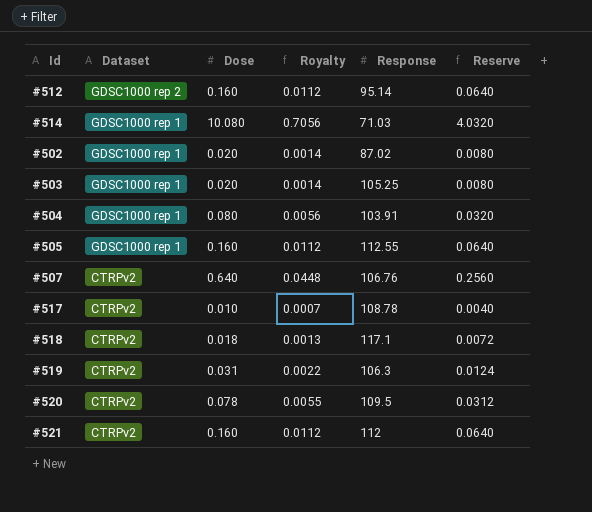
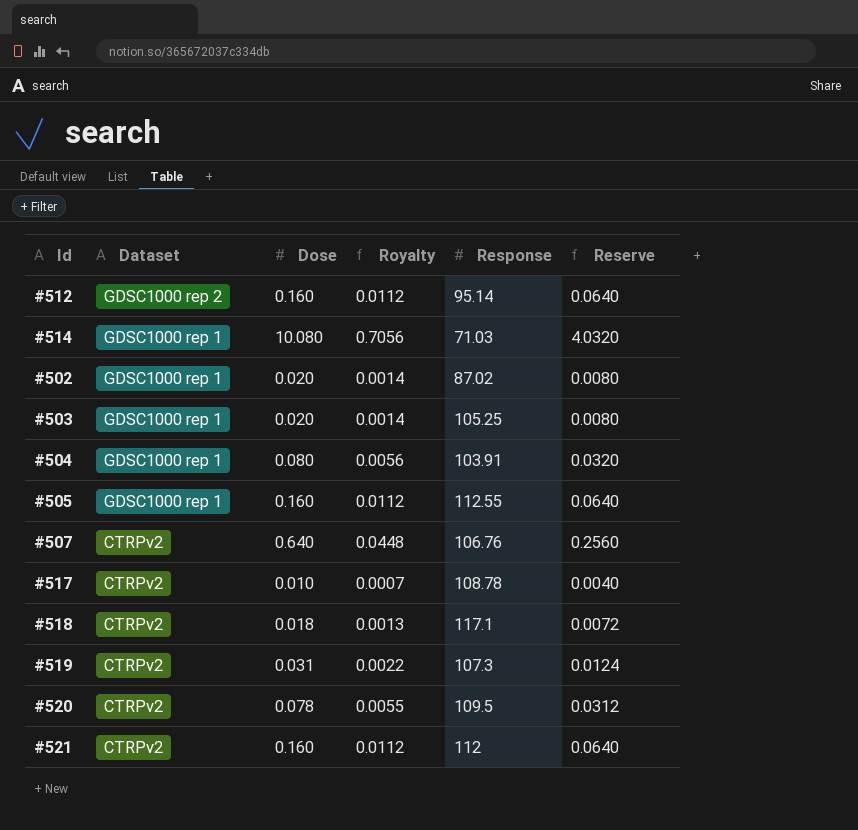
#519 | Response: 106.3 -> 107.3

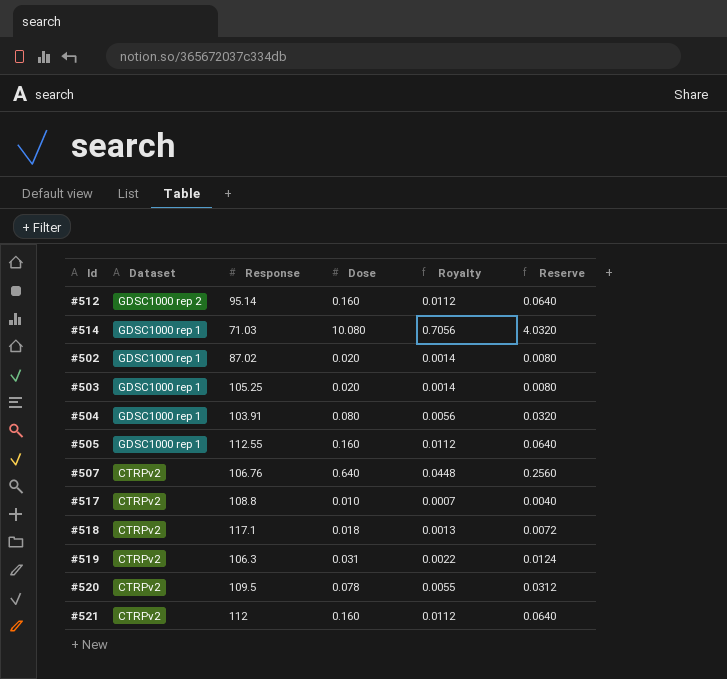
column Response | position: 5 -> 3
#517 | Response: 108.78 -> 108.8
#519 | Response: 107.3 -> 106.3

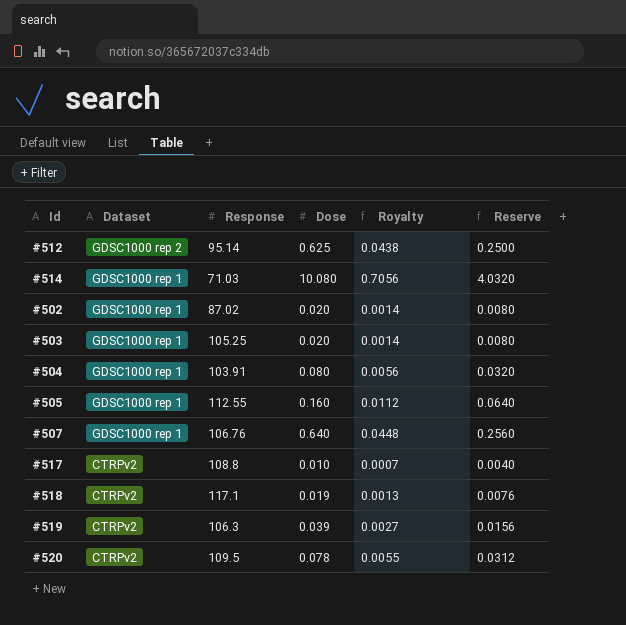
row #521: CTRPv2 | 112 | 0.160 | 0.0112 | 0.0640 -> none
#512 | Dose: 0.160 -> 0.625
#512 | Royalty: 0.0112 -> 0.0438
#512 | Reserve: 0.0640 -> 0.2500
#507 | Dataset: CTRPv2 -> GDSC1000 rep 1
#518 | Dose: 0.018 -> 0.019
#518 | Reserve: 0.0072 -> 0.0076
#519 | Dose: 0.031 -> 0.039
#519 | Royalty: 0.0022 -> 0.0027
#519 | Reserve: 0.0124 -> 0.0156

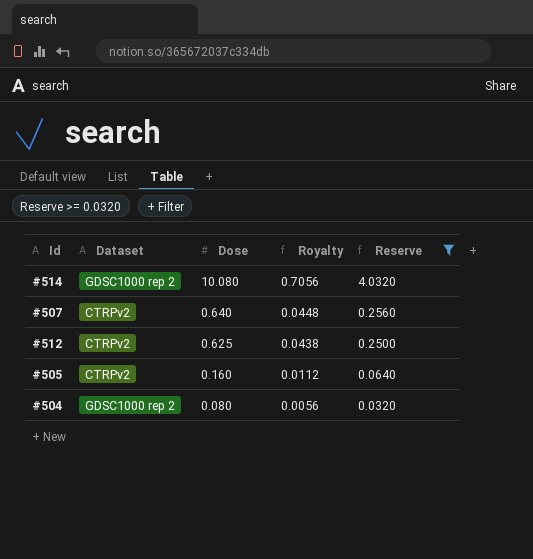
filter: none -> Reserve >= 0.0320
row order: Dataset descending -> Dose descending
column Response | position: 3 -> none
#514 | Dataset: GDSC1000 rep 1 -> GDSC1000 rep 2
#507 | Dataset: GDSC1000 rep 1 -> CTRPv2
#512 | Dataset: GDSC1000 rep 2 -> CTRPv2
#505 | Dataset: GDSC1000 rep 1 -> CTRPv2
#504 | Dataset: GDSC1000 rep 1 -> GDSC1000 rep 2

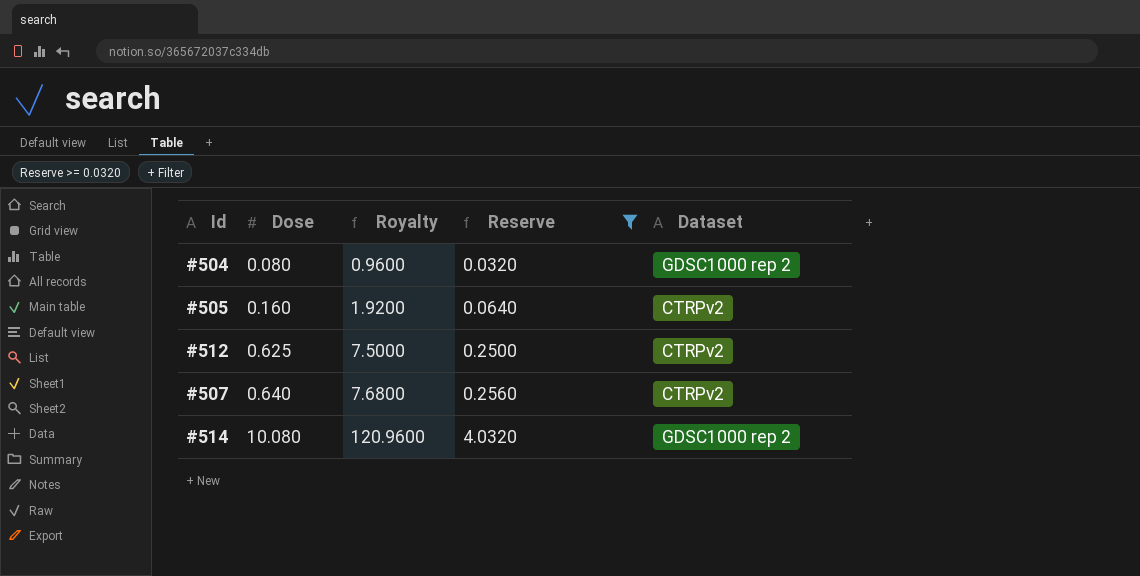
row order: Dose descending -> Dose ascending
column Royalty | formula: [Dose] * 0.07 -> [Dose] * 12
column Dataset | position: 2 -> 5

